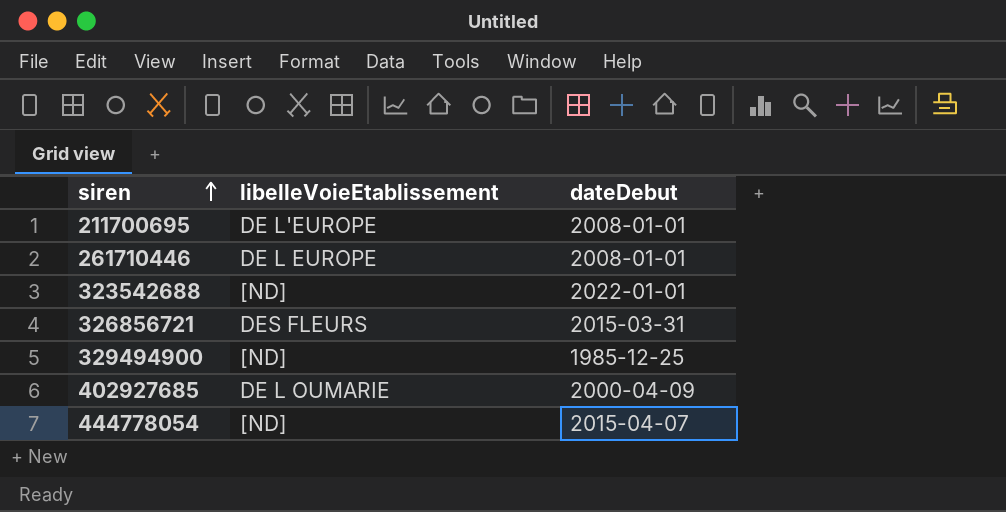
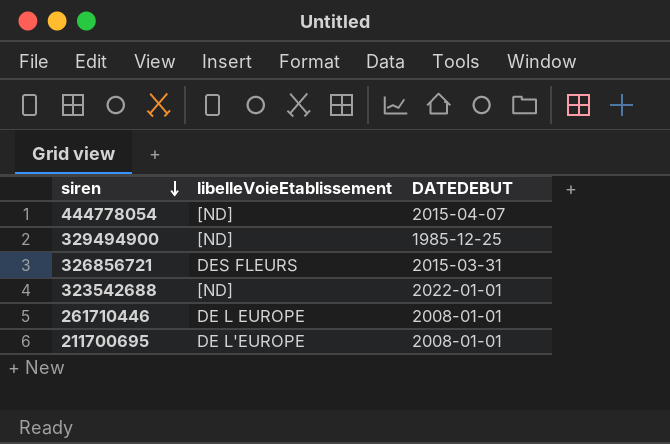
row order: siren ascending -> siren descending
column name: dateDebut -> DATEDEBUT
row 402927685: DE L OUMARIE | 2000-04-09 -> none

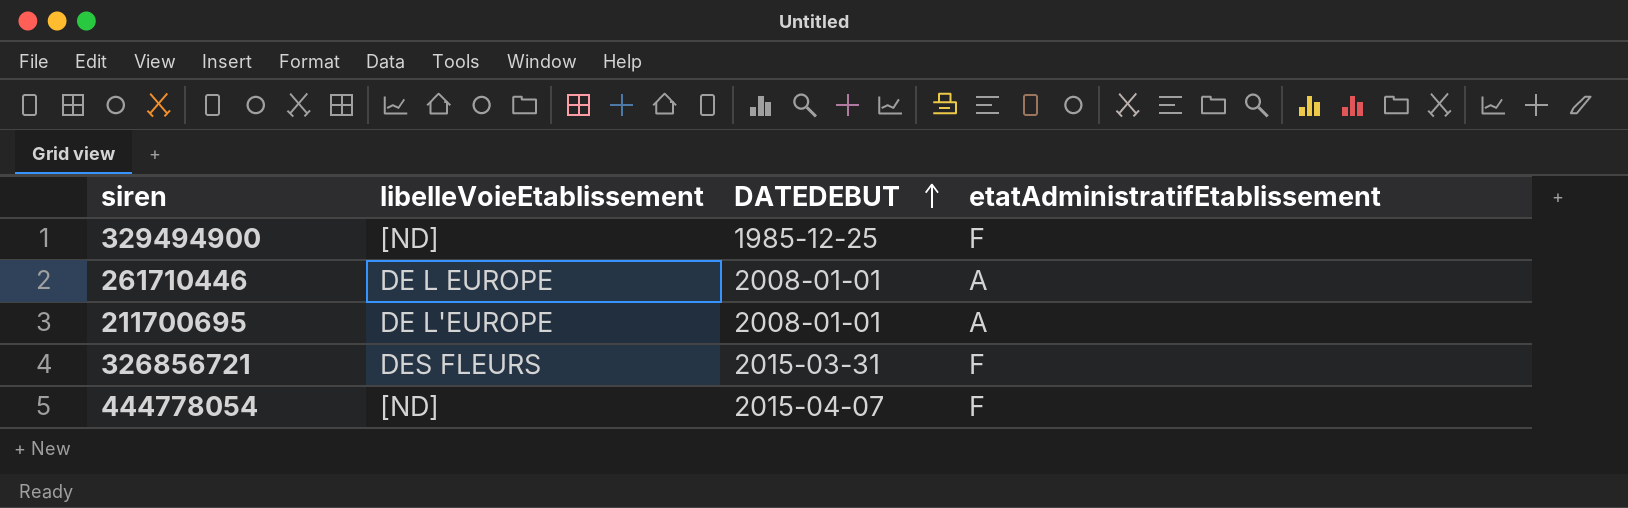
row order: siren descending -> DATEDEBUT ascending
column etatAdministratifEtablissement | position: none -> 4
row 323542688: [ND] | 2022-01-01 -> none

